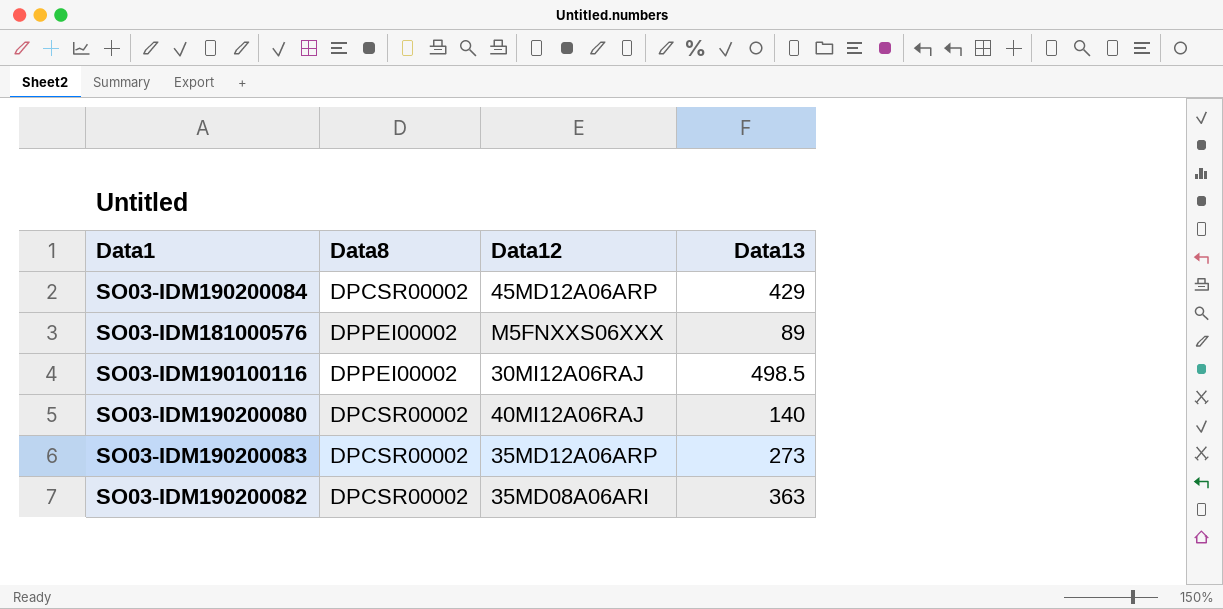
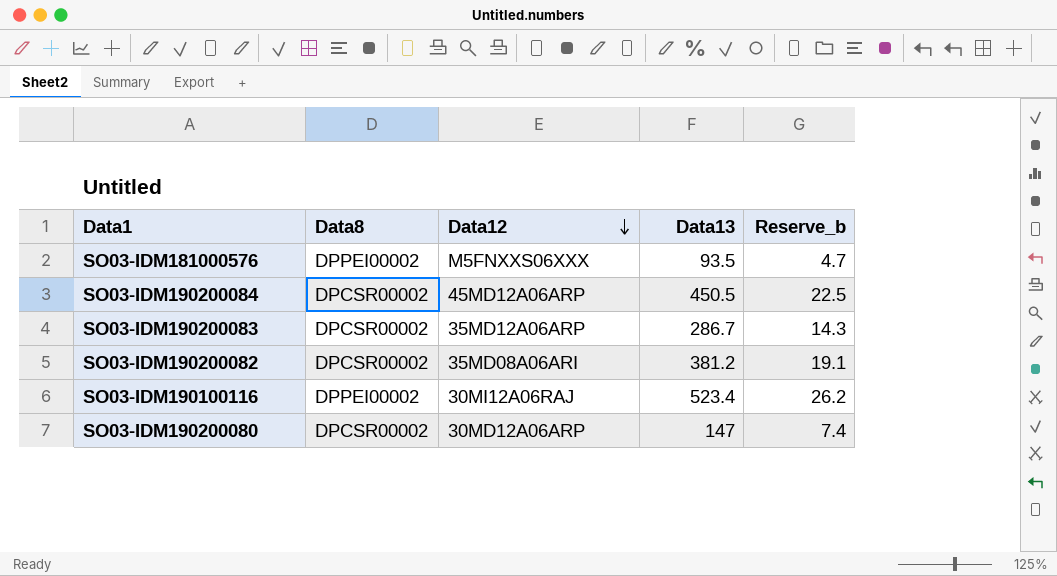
row order: none -> Data12 descending
column Reserve_b | formula: none -> [Data13] * 0.05
SO03-IDM181000576 | Data13: 89 -> 93.5
SO03-IDM190200084 | Data13: 429 -> 450.5
SO03-IDM190200083 | Data13: 273 -> 286.7
SO03-IDM190200082 | Data13: 363 -> 381.2
SO03-IDM190100116 | Data13: 498.5 -> 523.4
SO03-IDM190200080 | Data12: 40MI12A06RAJ -> 30MD12A06ARP
SO03-IDM190200080 | Data13: 140 -> 147

